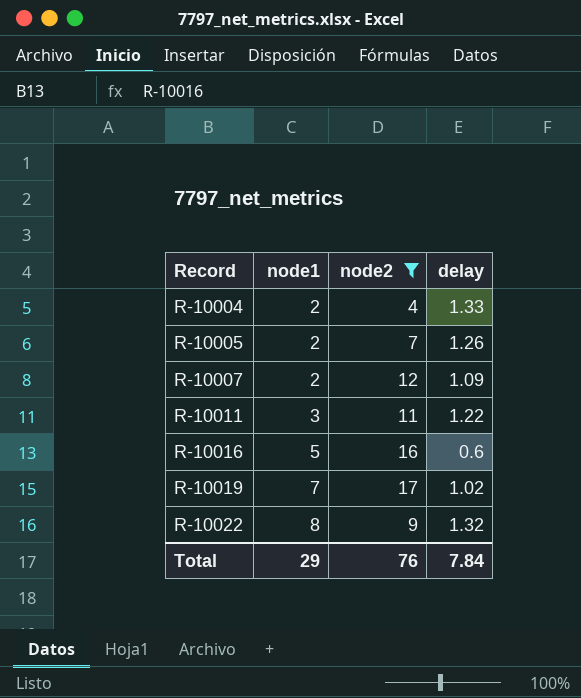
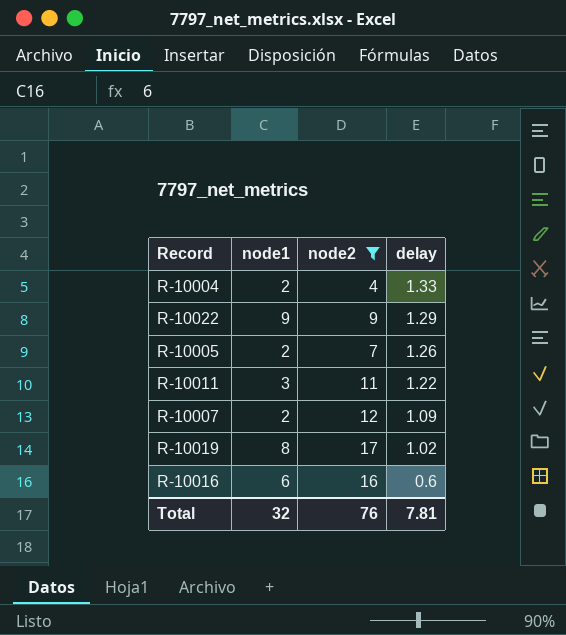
row order: Record ascending -> delay descending
R-10022 | node1: 8 -> 9
R-10022 | delay: 1.32 -> 1.29
R-10019 | node1: 7 -> 8
R-10016 | node1: 5 -> 6
Total | node1: 29 -> 32
Total | delay: 7.84 -> 7.81

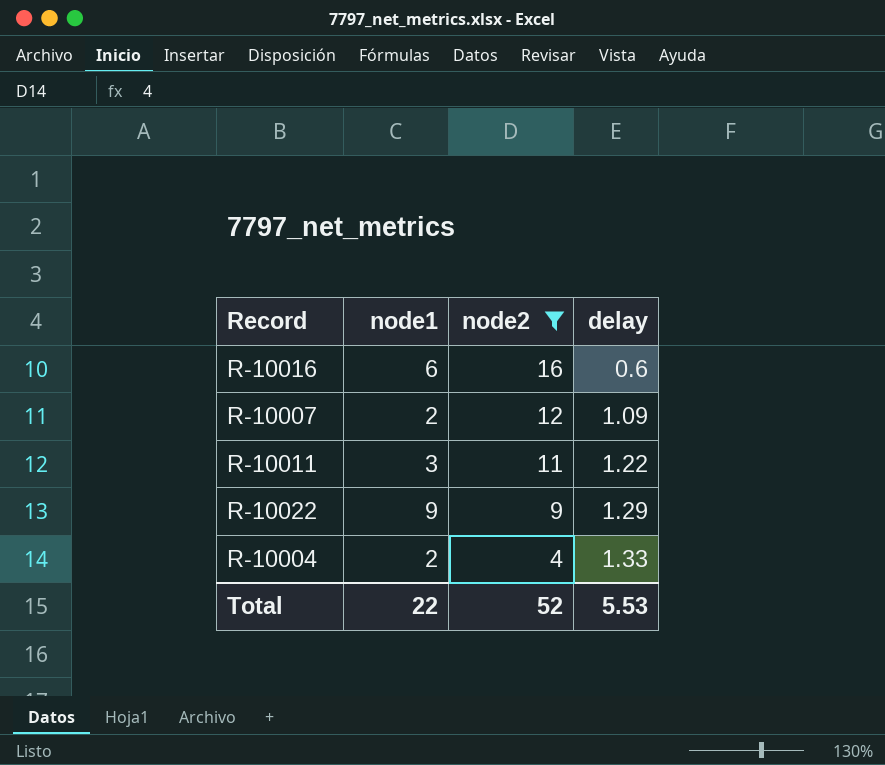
row order: delay descending -> node2 descending
row R-10005: 2 | 7 | 1.26 -> none
row R-10019: 8 | 17 | 1.02 -> none
Total | node1: 32 -> 22
Total | node2: 76 -> 52
Total | delay: 7.81 -> 5.53

